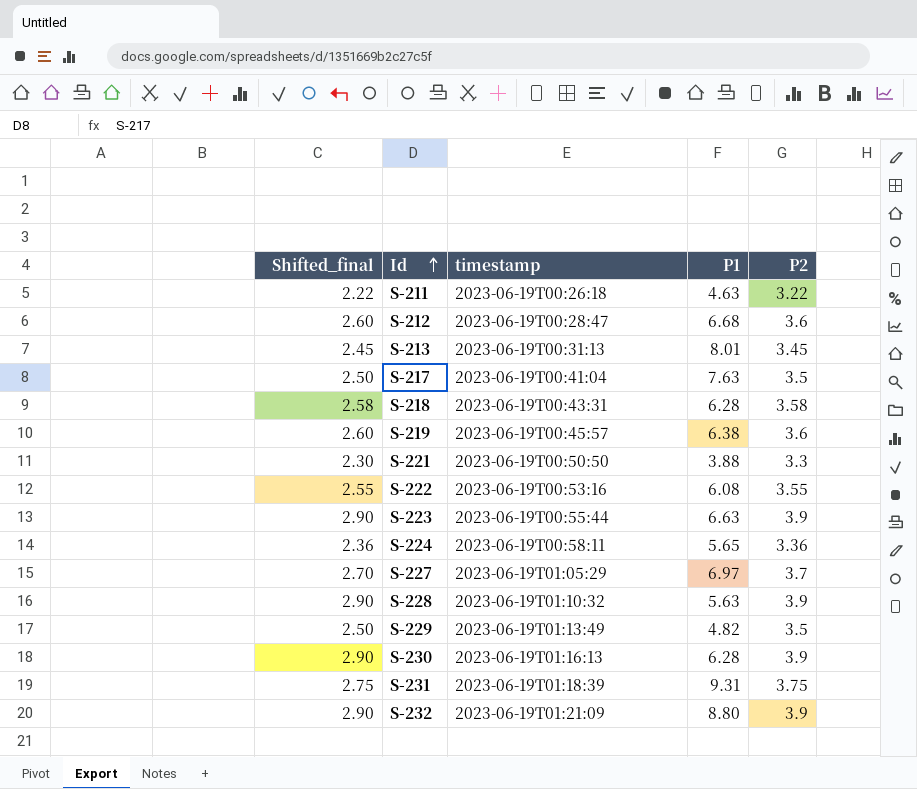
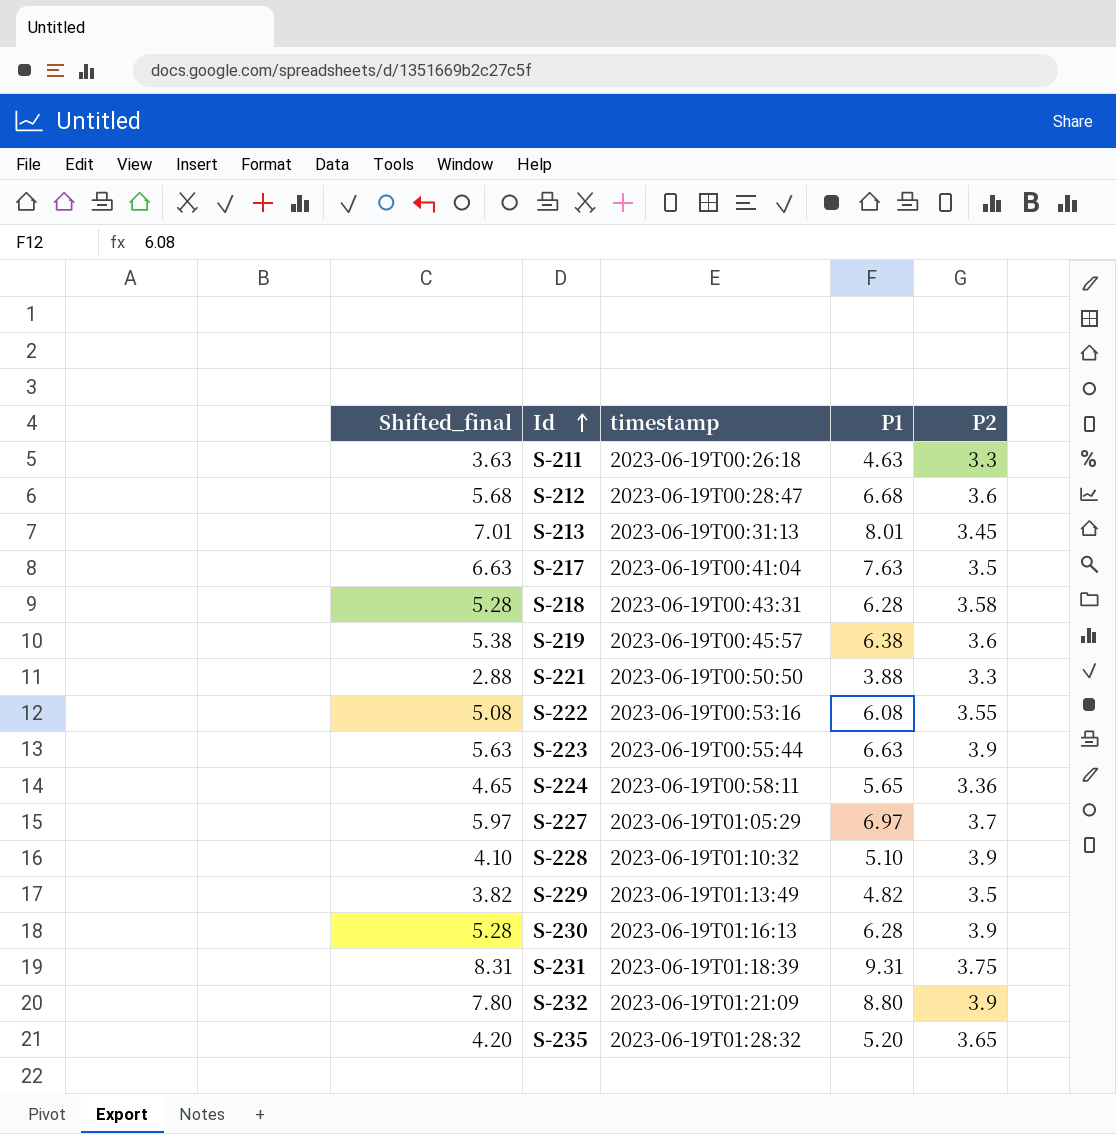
column Shifted_final | formula: [P2] - 1 -> [P1] - 1
S-211 | P2: 3.22 -> 3.3
S-228 | P1: 5.63 -> 5.10
row S-235: none -> 4.20 | 2023-06-19T01:28:32 | 5.20 | 3.65

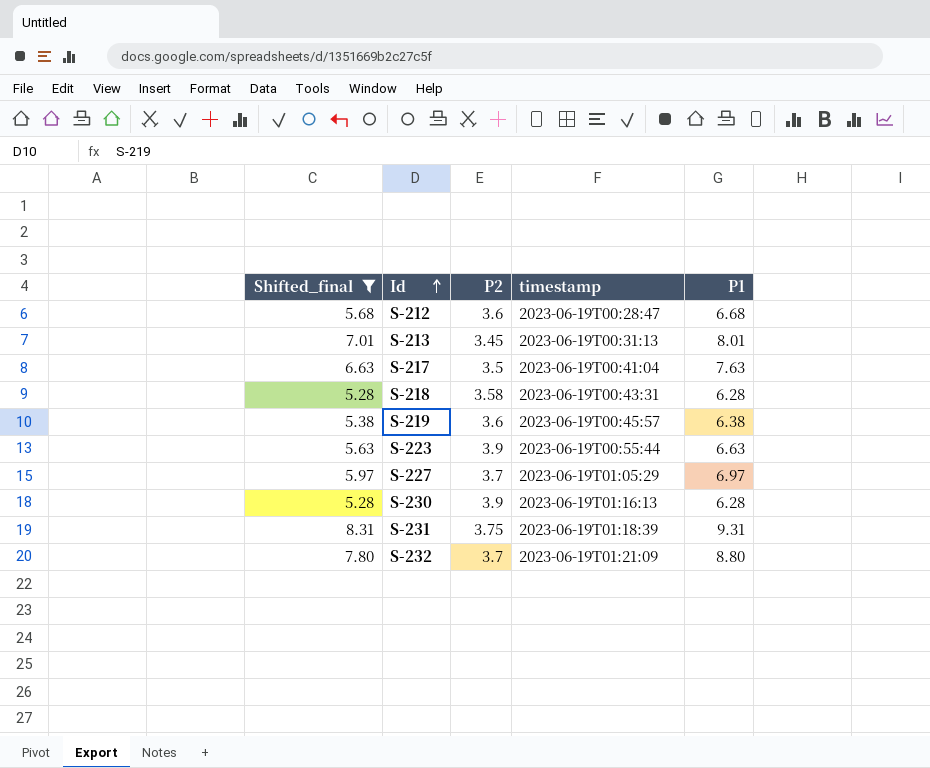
filter: none -> Shifted_final >= 5.28
column P2 | position: 5 -> 3
S-232 | P2: 3.9 -> 3.7

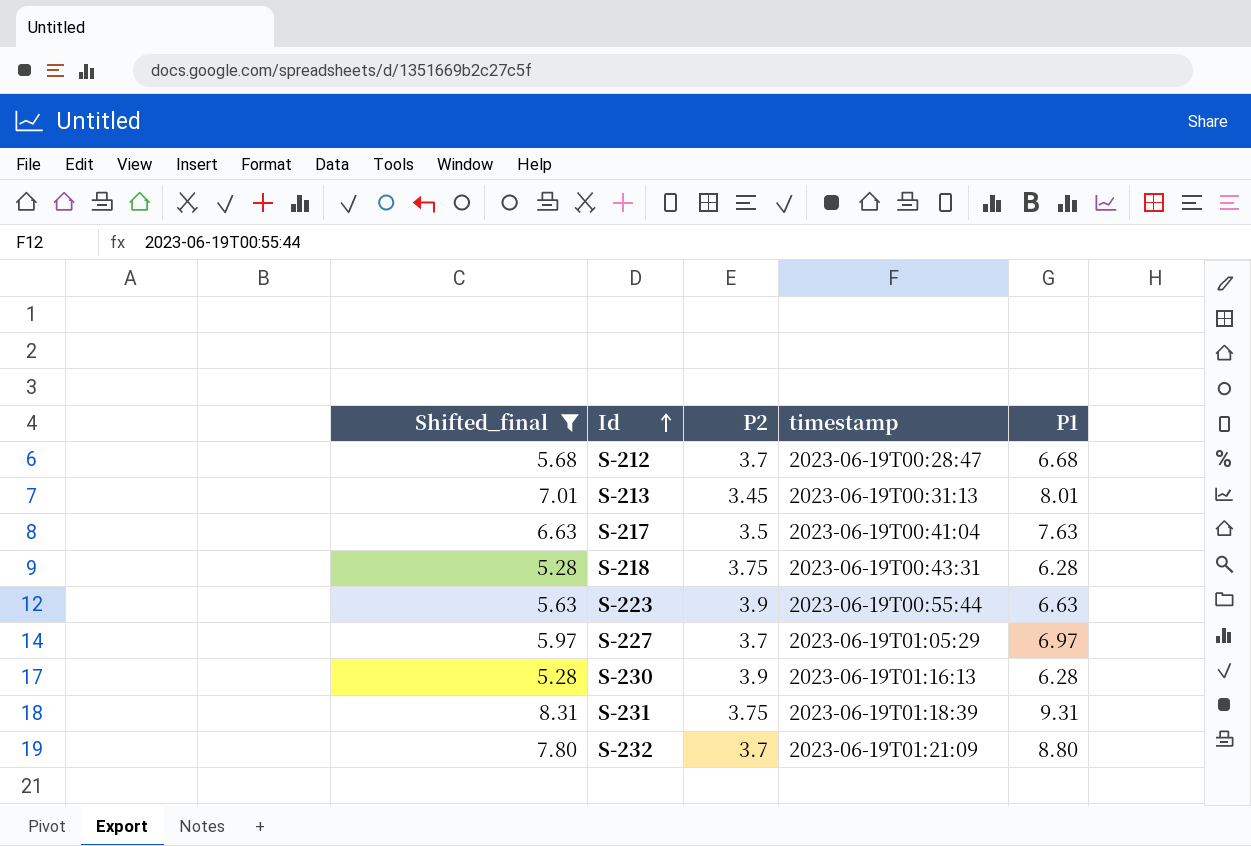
row S-219: 5.38 | 3.6 | 2023-06-19T00:45:57 | 6.38 -> none
S-212 | P2: 3.6 -> 3.7
S-218 | P2: 3.58 -> 3.75

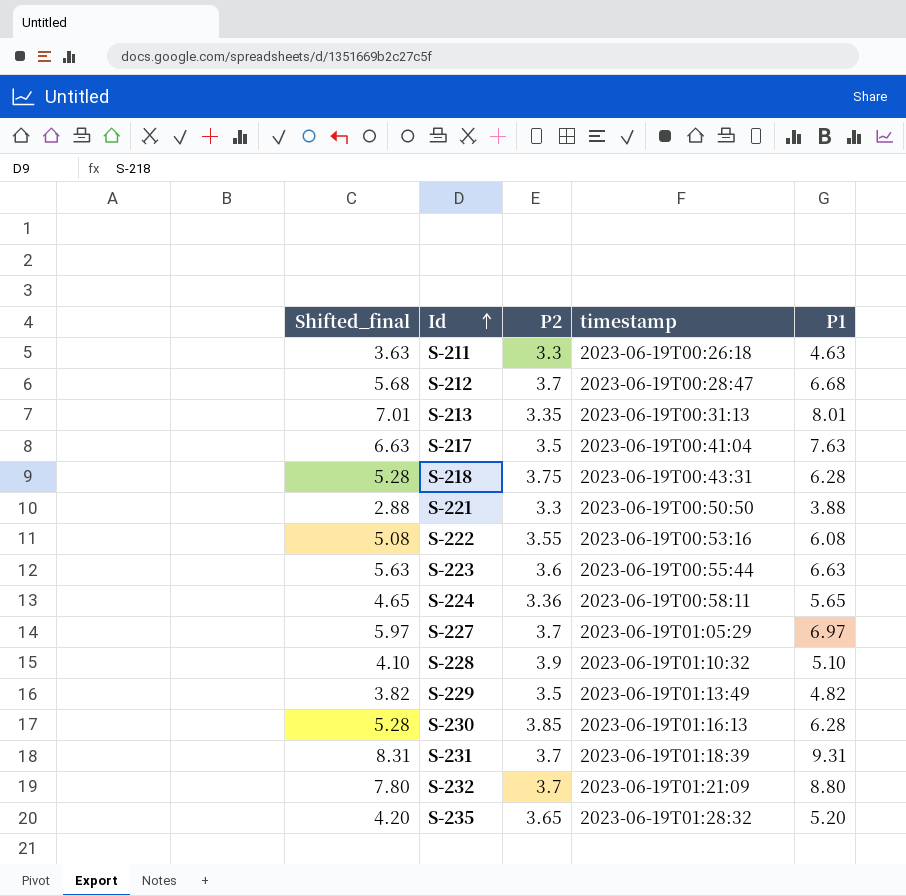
filter: Shifted_final >= 5.28 -> none
S-213 | P2: 3.45 -> 3.35
S-223 | P2: 3.9 -> 3.6
S-230 | P2: 3.9 -> 3.85
S-231 | P2: 3.75 -> 3.7

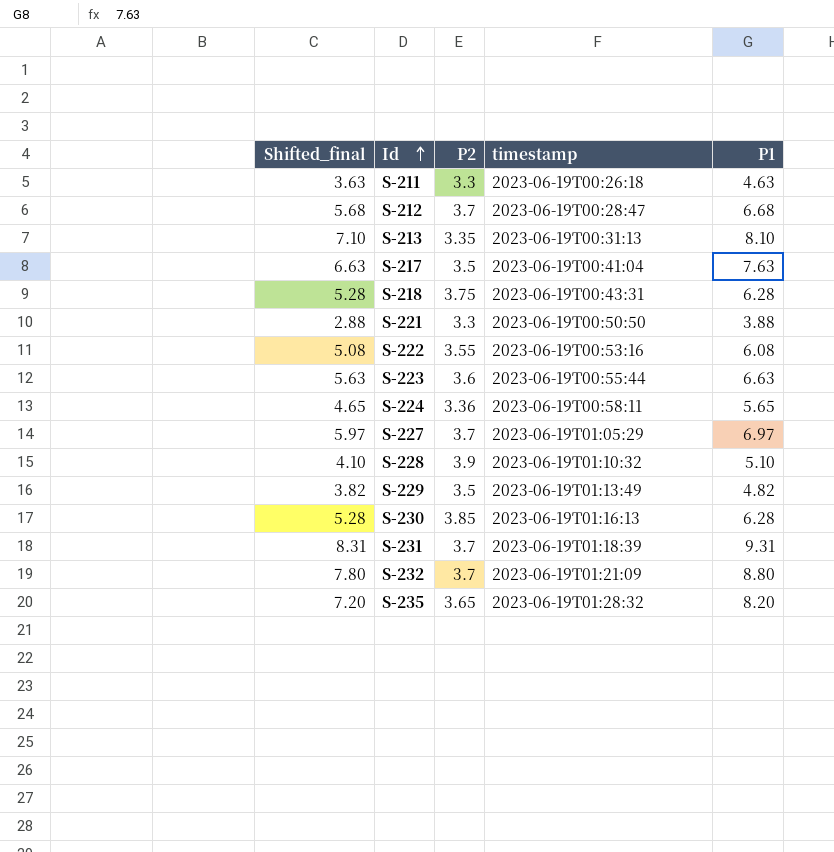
S-213 | Shifted_final: 7.01 -> 7.10
S-213 | P1: 8.01 -> 8.10
S-235 | Shifted_final: 4.20 -> 7.20
S-235 | P1: 5.20 -> 8.20

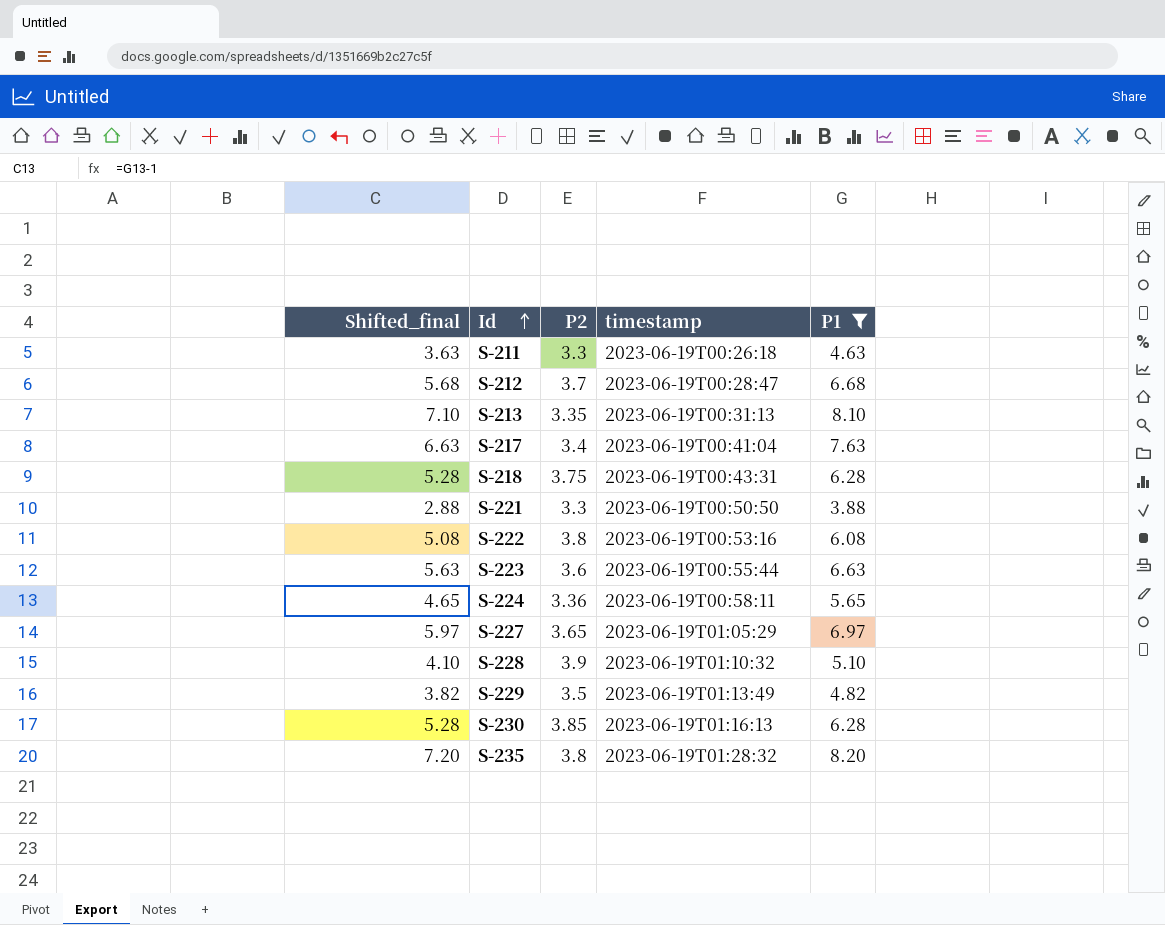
filter: none -> P1 <= 8.20
S-217 | P2: 3.5 -> 3.4
S-222 | P2: 3.55 -> 3.8
S-227 | P2: 3.7 -> 3.65
S-235 | P2: 3.65 -> 3.8

